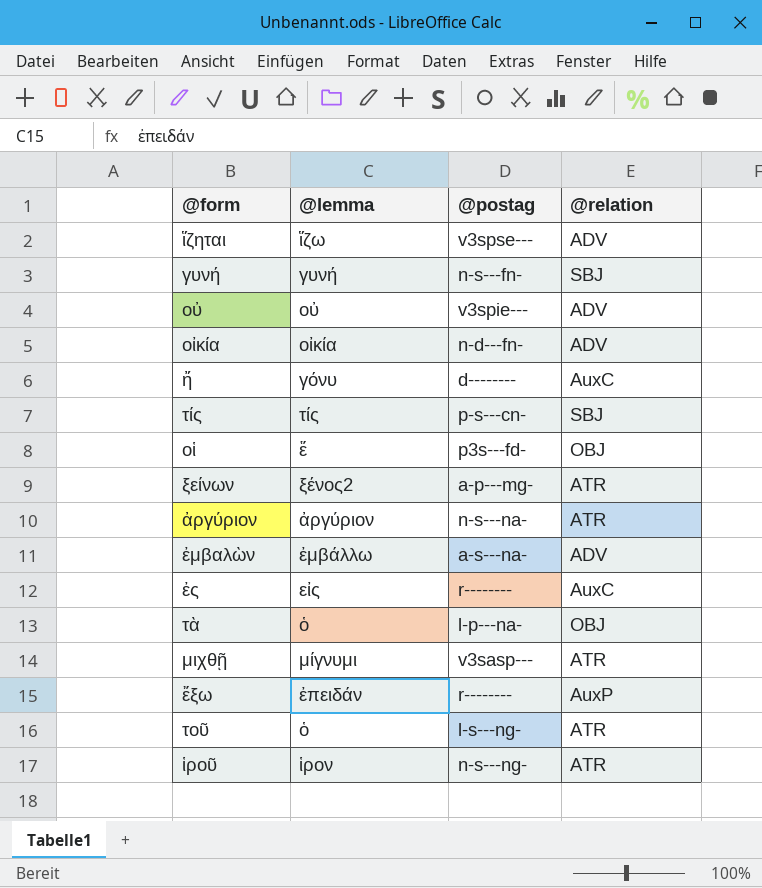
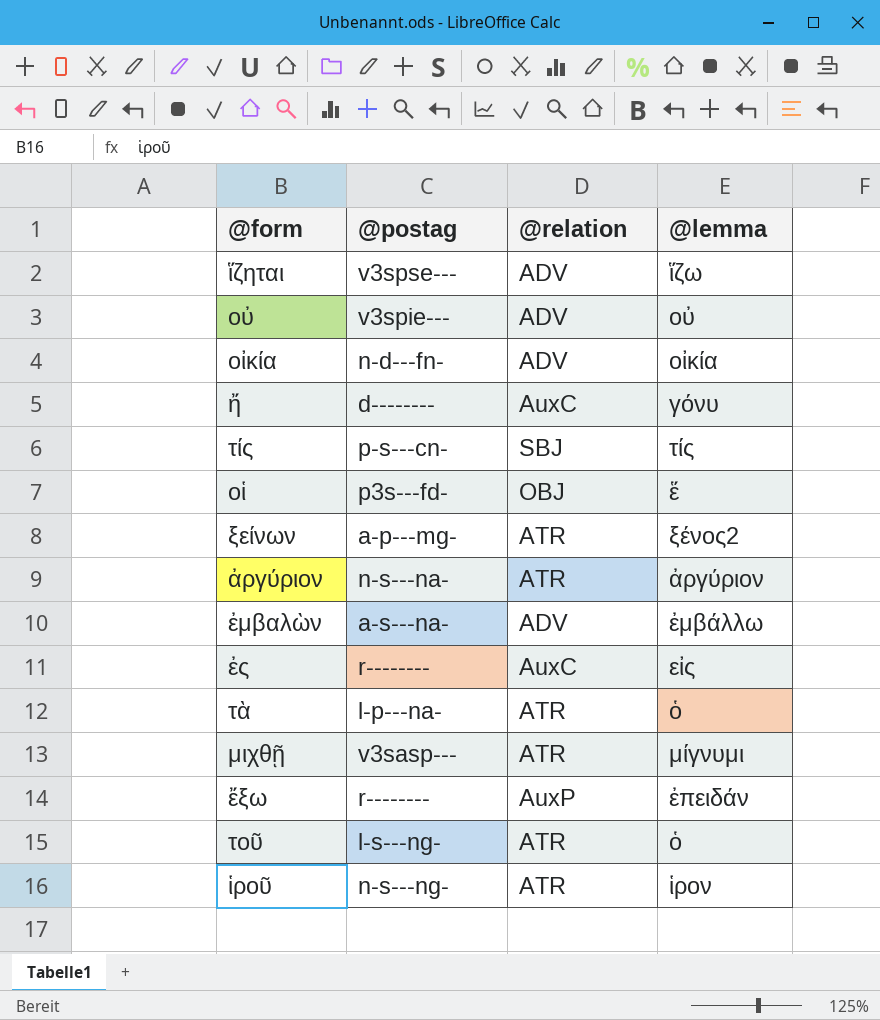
column @lemma | position: 2 -> 4
row γυνή: γυνή | n-s---fn- | SBJ -> none
τὰ | @relation: OBJ -> ATR

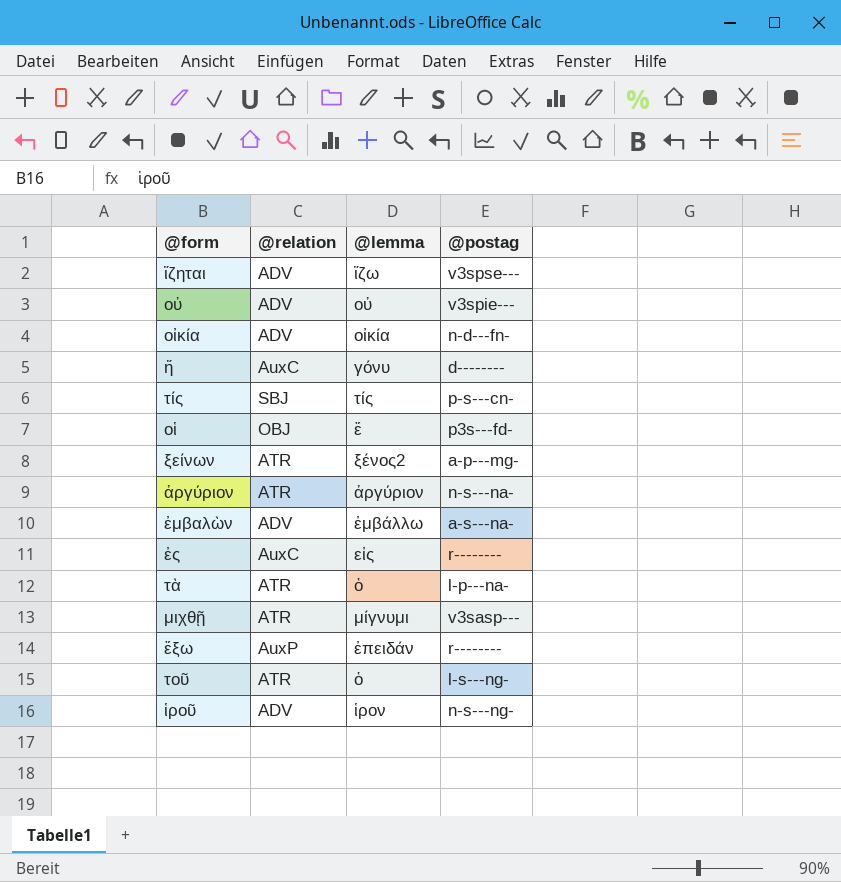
column @postag | position: 2 -> 4
ἱροῦ | @relation: ATR -> ADV

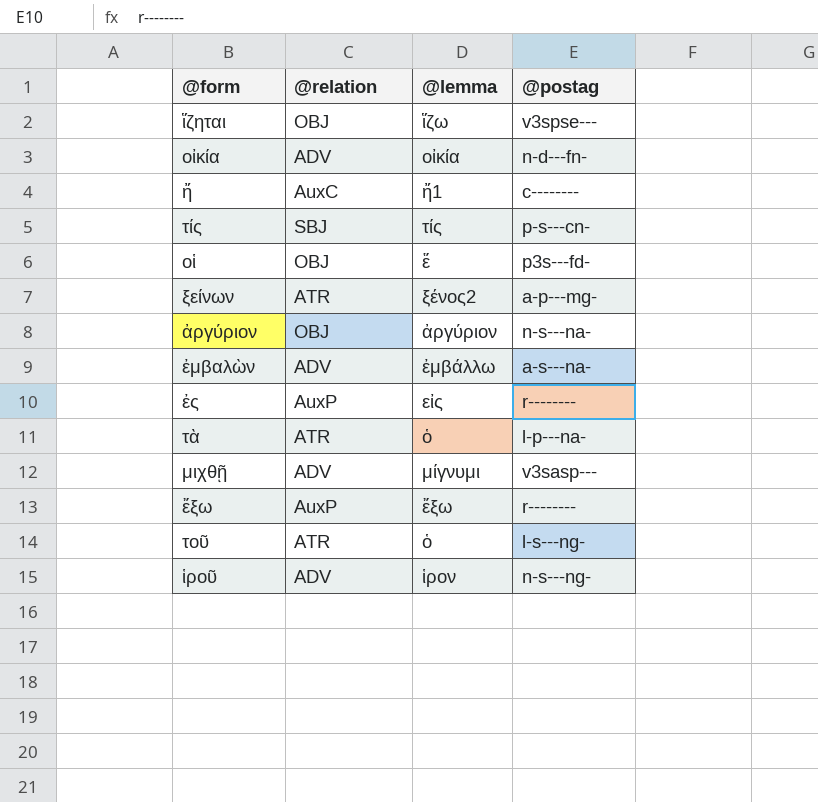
row οὐ: ADV | οὐ | v3spie--- -> none
ἵζηται | @relation: ADV -> OBJ
ἤ | @lemma: γόνυ -> ἤ1
ἤ | @postag: d-------- -> c--------
ἀργύριον | @relation: ATR -> OBJ
ἐς | @relation: AuxC -> AuxP
μιχθῇ | @relation: ATR -> ADV
ἔξω | @lemma: ἐπειδάν -> ἔξω

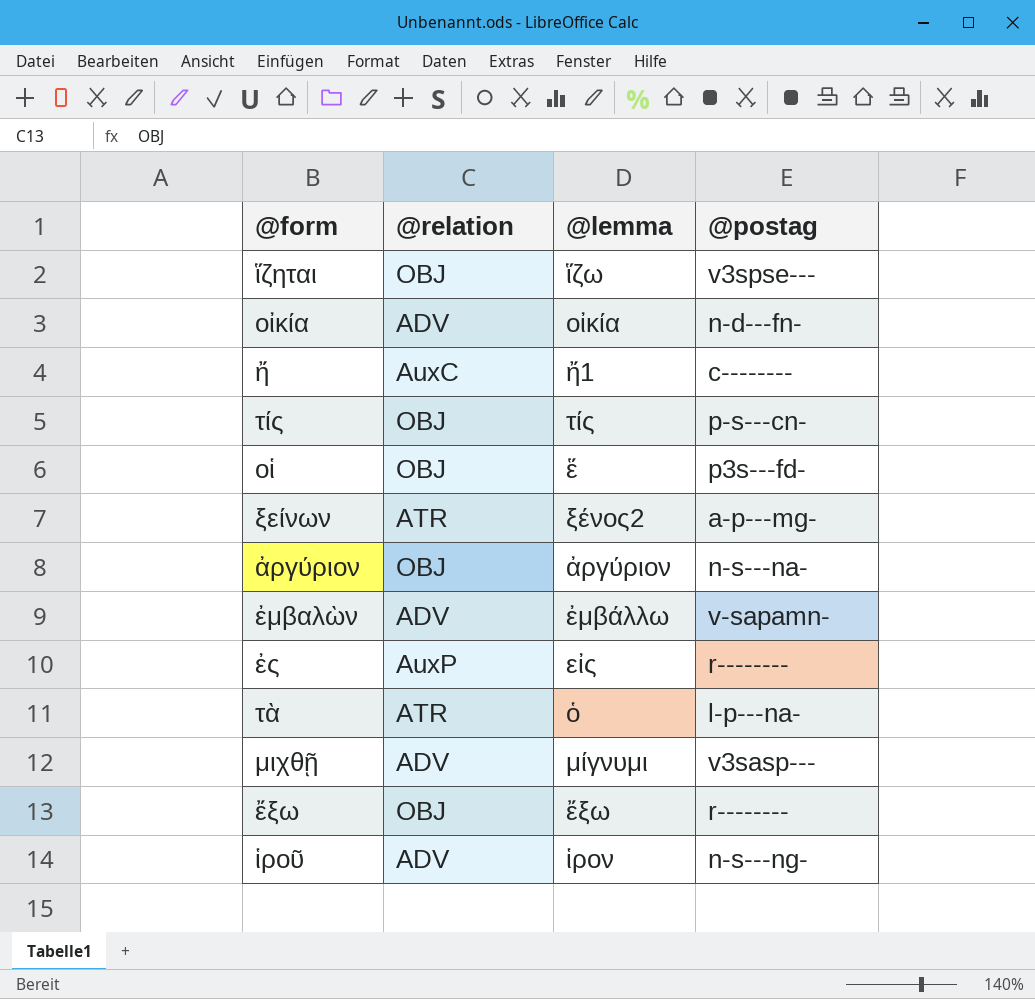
row τοῦ: ATR | ὁ | l-s---ng- -> none
τίς | @relation: SBJ -> OBJ
ἐμβαλὼν | @postag: a-s---na- -> v-sapamn-
ἔξω | @relation: AuxP -> OBJ

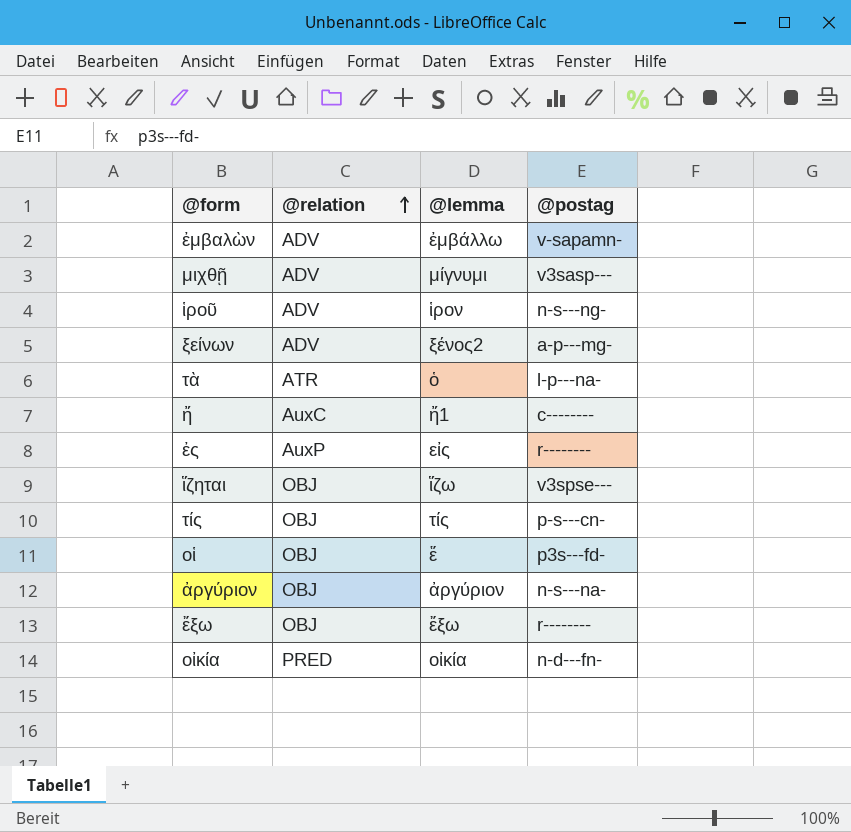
row order: none -> @relation ascending
ξείνων | @relation: ATR -> ADV
οἰκία | @relation: ADV -> PRED

